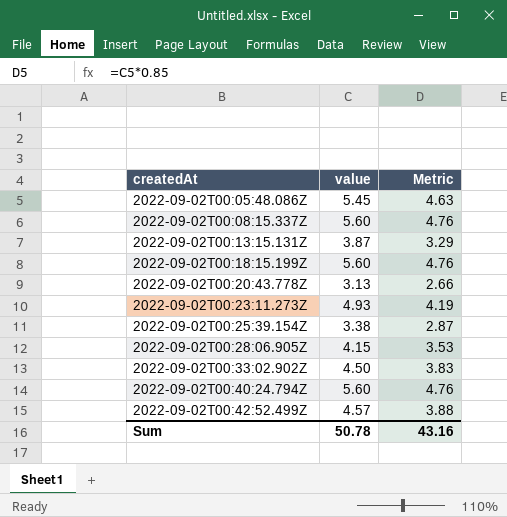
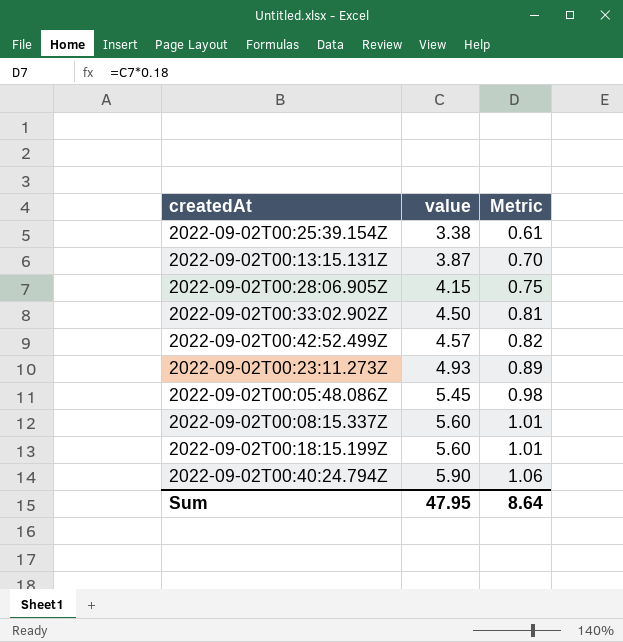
row order: createdAt ascending -> value ascending
column Metric | formula: [value] * 0.85 -> [value] * 0.18
row 2022-09-02T00:20:43.778Z: 3.13 | 2.66 -> none
2022-09-02T00:40:24.794Z | value: 5.60 -> 5.90
Sum | value: 50.78 -> 47.95
Sum | Metric: 43.16 -> 8.64

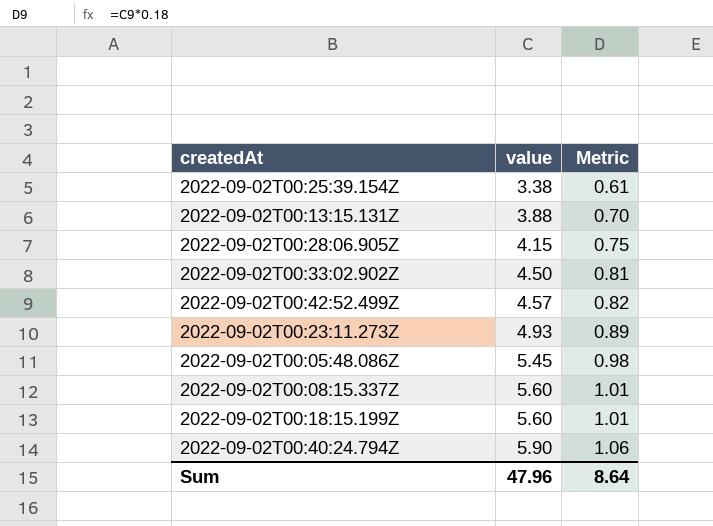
2022-09-02T00:13:15.131Z | value: 3.87 -> 3.88
Sum | value: 47.95 -> 47.96

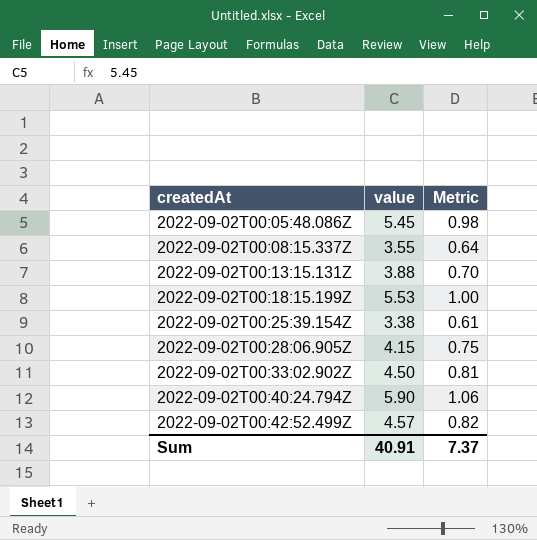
row order: value ascending -> createdAt ascending
row 2022-09-02T00:23:11.273Z: 4.93 | 0.89 -> none
2022-09-02T00:08:15.337Z | value: 5.60 -> 3.55
2022-09-02T00:08:15.337Z | Metric: 1.01 -> 0.64
2022-09-02T00:18:15.199Z | value: 5.60 -> 5.53
2022-09-02T00:18:15.199Z | Metric: 1.01 -> 1.00
Sum | value: 47.96 -> 40.91
Sum | Metric: 8.64 -> 7.37

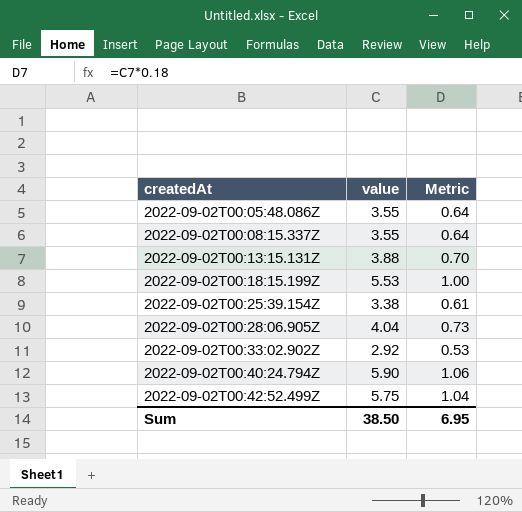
2022-09-02T00:05:48.086Z | value: 5.45 -> 3.55
2022-09-02T00:05:48.086Z | Metric: 0.98 -> 0.64
2022-09-02T00:28:06.905Z | value: 4.15 -> 4.04
2022-09-02T00:28:06.905Z | Metric: 0.75 -> 0.73
2022-09-02T00:33:02.902Z | value: 4.50 -> 2.92
2022-09-02T00:33:02.902Z | Metric: 0.81 -> 0.53
2022-09-02T00:42:52.499Z | value: 4.57 -> 5.75
2022-09-02T00:42:52.499Z | Metric: 0.82 -> 1.04
Sum | value: 40.91 -> 38.50
Sum | Metric: 7.37 -> 6.95

